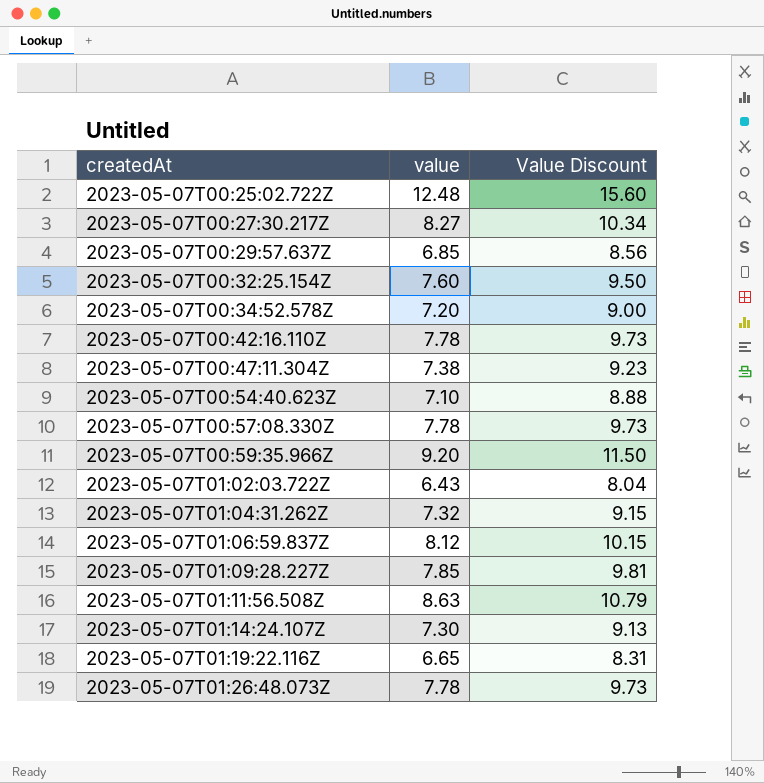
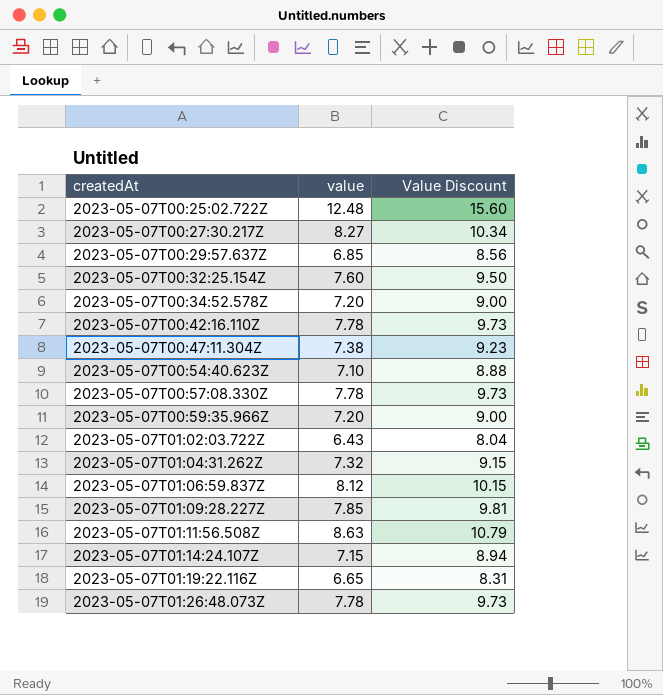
2023-05-07T00:59:35.966Z | value: 9.20 -> 7.20
2023-05-07T00:59:35.966Z | Value Discount: 11.50 -> 9.00
2023-05-07T01:14:24.107Z | value: 7.30 -> 7.15
2023-05-07T01:14:24.107Z | Value Discount: 9.13 -> 8.94

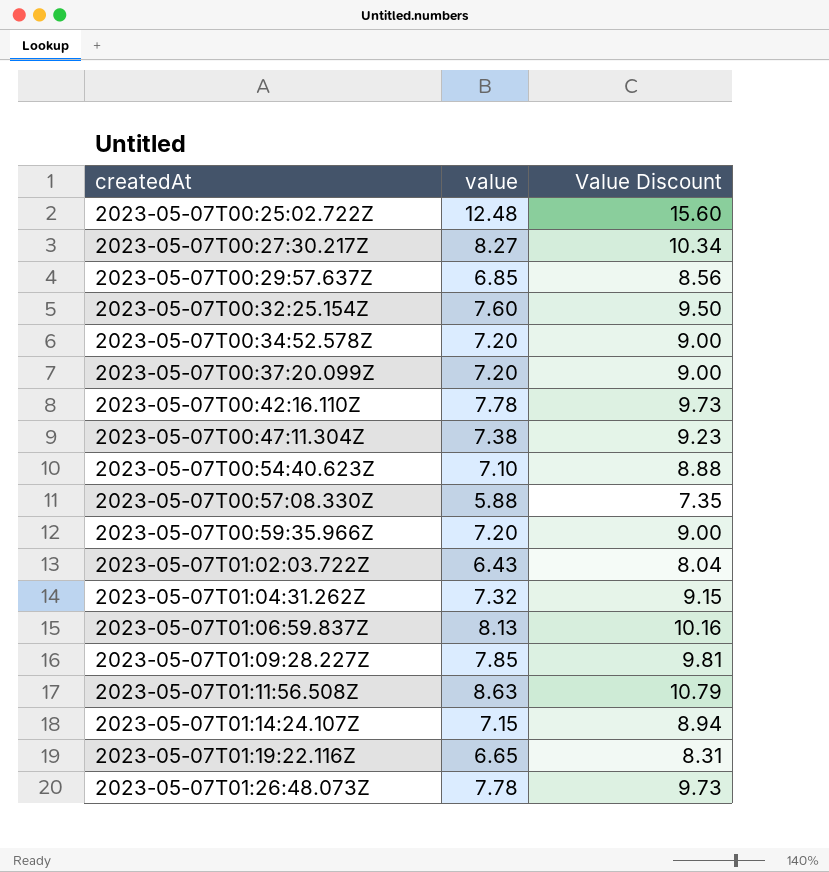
row 2023-05-07T00:37:20.099Z: none -> 7.20 | 9.00
2023-05-07T00:57:08.330Z | value: 7.78 -> 5.88
2023-05-07T00:57:08.330Z | Value Discount: 9.73 -> 7.35
2023-05-07T01:06:59.837Z | value: 8.12 -> 8.13
2023-05-07T01:06:59.837Z | Value Discount: 10.15 -> 10.16

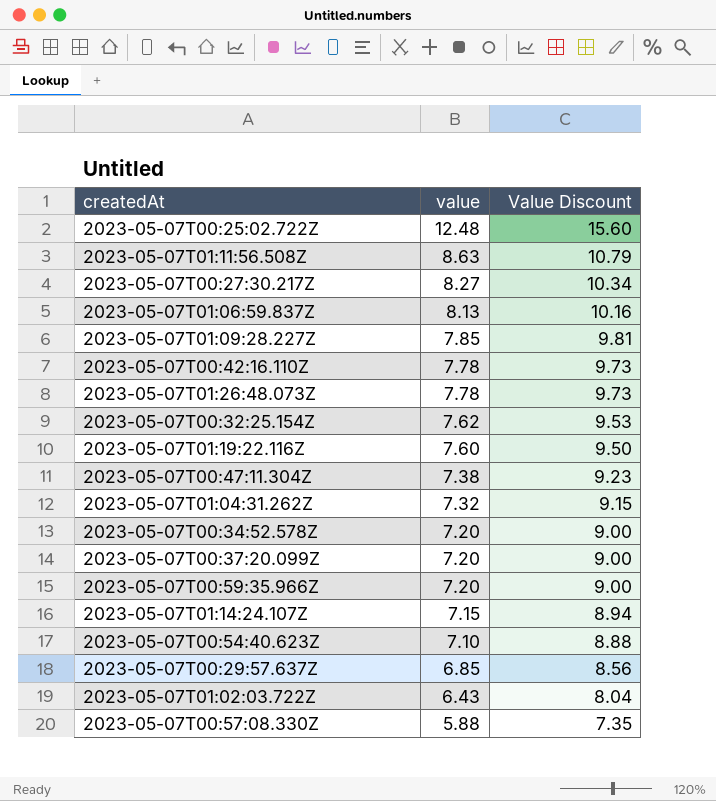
row order: createdAt ascending -> value descending
2023-05-07T00:32:25.154Z | value: 7.60 -> 7.62
2023-05-07T00:32:25.154Z | Value Discount: 9.50 -> 9.53
2023-05-07T01:19:22.116Z | value: 6.65 -> 7.60
2023-05-07T01:19:22.116Z | Value Discount: 8.31 -> 9.50

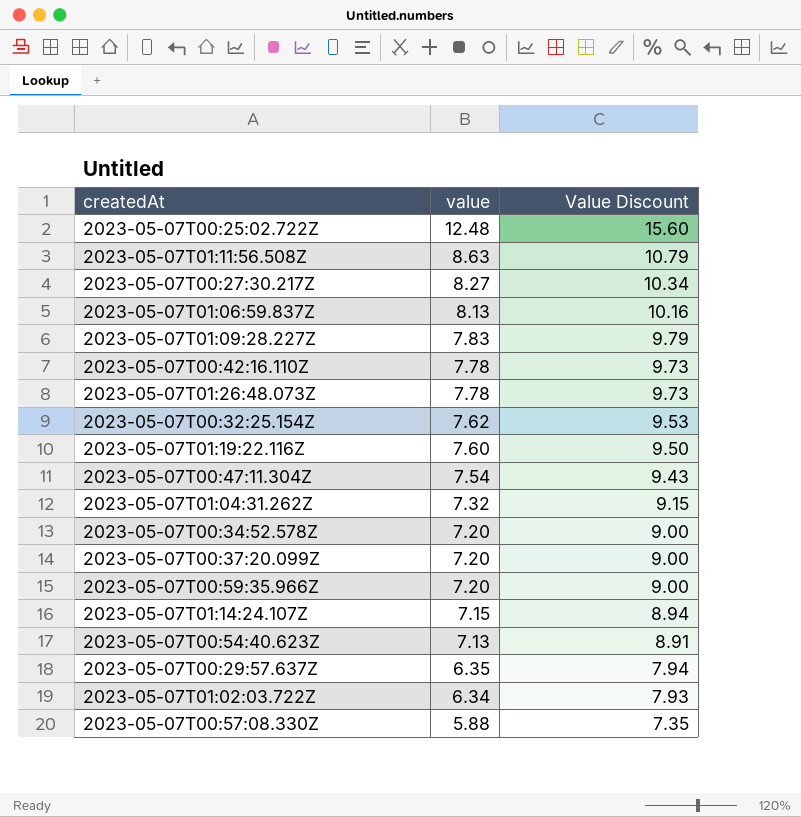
2023-05-07T01:09:28.227Z | value: 7.85 -> 7.83
2023-05-07T01:09:28.227Z | Value Discount: 9.81 -> 9.79
2023-05-07T00:47:11.304Z | value: 7.38 -> 7.54
2023-05-07T00:47:11.304Z | Value Discount: 9.23 -> 9.43
2023-05-07T00:54:40.623Z | value: 7.10 -> 7.13
2023-05-07T00:54:40.623Z | Value Discount: 8.88 -> 8.91
2023-05-07T00:29:57.637Z | value: 6.85 -> 6.35
2023-05-07T00:29:57.637Z | Value Discount: 8.56 -> 7.94
2023-05-07T01:02:03.722Z | value: 6.43 -> 6.34
2023-05-07T01:02:03.722Z | Value Discount: 8.04 -> 7.93

